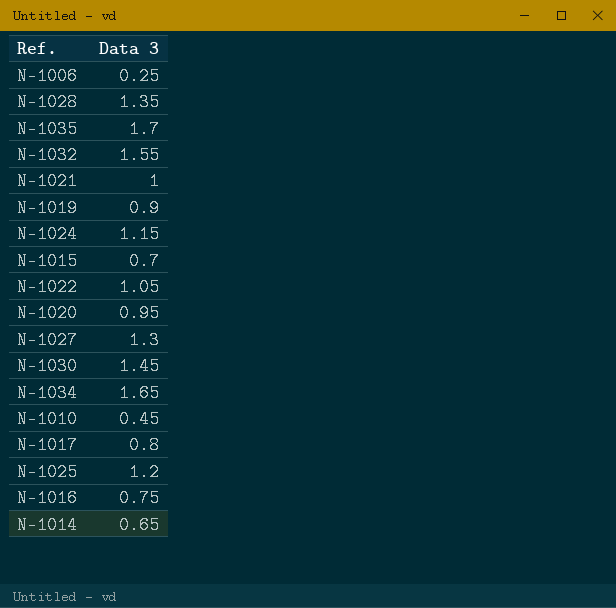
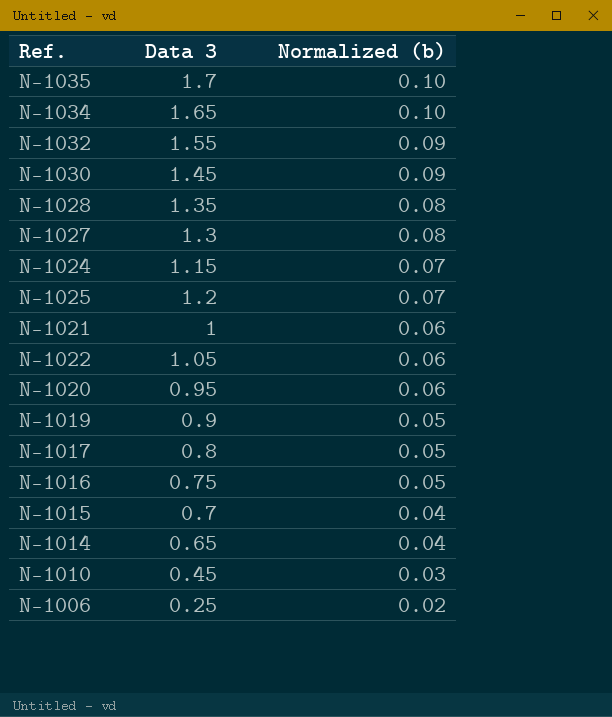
row order: none -> Normalized (b) descending
column Normalized (b) | formula: none -> [Data 3] * 0.06

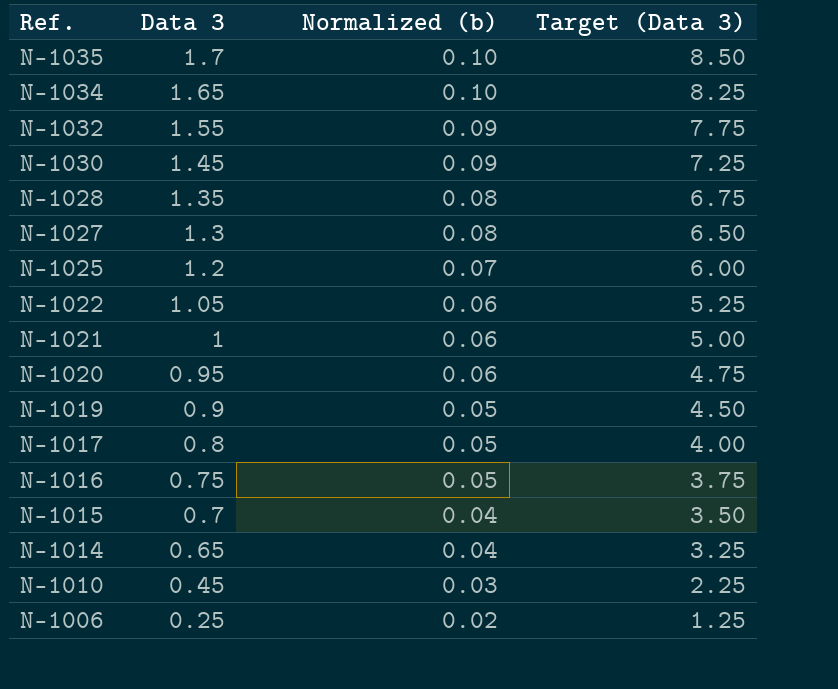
row order: Normalized (b) descending -> Ref. descending
column Target (Data 3) | formula: none -> [Data 3] * 5
row N-1024: 1.15 | 0.07 -> none

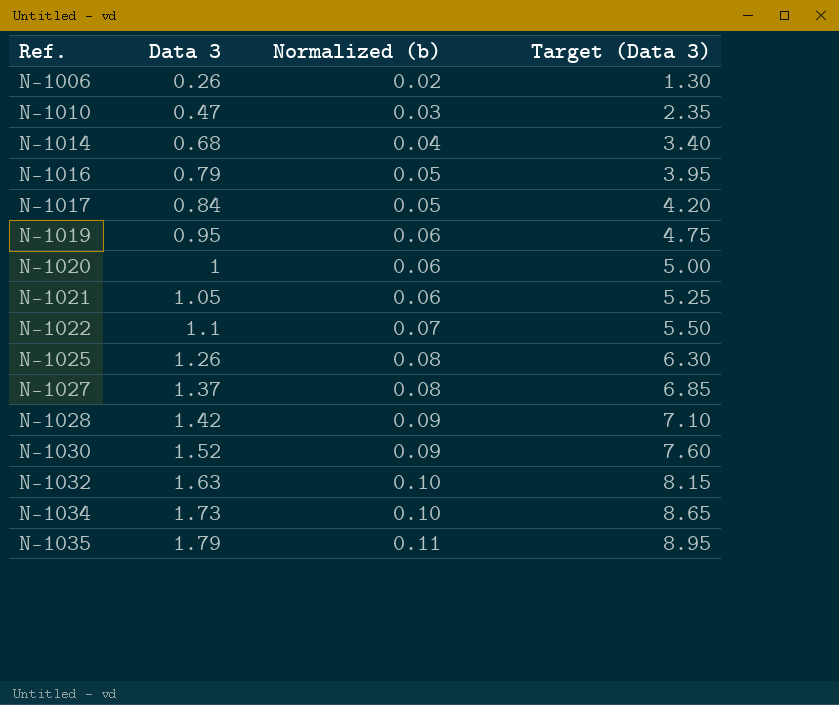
row order: Ref. descending -> Ref. ascending
row N-1015: 0.7 | 0.04 | 3.50 -> none
N-1006 | Data 3: 0.25 -> 0.26
N-1006 | Target (Data 3): 1.25 -> 1.30
N-1010 | Data 3: 0.45 -> 0.47
N-1010 | Target (Data 3): 2.25 -> 2.35
N-1014 | Data 3: 0.65 -> 0.68
N-1014 | Target (Data 3): 3.25 -> 3.40
N-1016 | Data 3: 0.75 -> 0.79
N-1016 | Target (Data 3): 3.75 -> 3.95
N-1017 | Data 3: 0.8 -> 0.84
N-1017 | Target (Data 3): 4.00 -> 4.20
N-1019 | Data 3: 0.9 -> 0.95
N-1019 | Normalized (b): 0.05 -> 0.06
N-1019 | Target (Data 3): 4.50 -> 4.75
N-1020 | Data 3: 0.95 -> 1
N-1020 | Target (Data 3): 4.75 -> 5.00
N-1021 | Data 3: 1 -> 1.05
N-1021 | Target (Data 3): 5.00 -> 5.25
N-1022 | Data 3: 1.05 -> 1.1
N-1022 | Normalized (b): 0.06 -> 0.07
N-1022 | Target (Data 3): 5.25 -> 5.50
N-1025 | Data 3: 1.2 -> 1.26
N-1025 | Normalized (b): 0.07 -> 0.08
N-1025 | Target (Data 3): 6.00 -> 6.30
N-1027 | Data 3: 1.3 -> 1.37
N-1027 | Target (Data 3): 6.50 -> 6.85
N-1028 | Data 3: 1.35 -> 1.42
N-1028 | Normalized (b): 0.08 -> 0.09
N-1028 | Target (Data 3): 6.75 -> 7.10
N-1030 | Data 3: 1.45 -> 1.52
N-1030 | Target (Data 3): 7.25 -> 7.60
N-1032 | Data 3: 1.55 -> 1.63
N-1032 | Normalized (b): 0.09 -> 0.10
N-1032 | Target (Data 3): 7.75 -> 8.15
N-1034 | Data 3: 1.65 -> 1.73
N-1034 | Target (Data 3): 8.25 -> 8.65
N-1035 | Data 3: 1.7 -> 1.79
N-1035 | Normalized (b): 0.10 -> 0.11
N-1035 | Target (Data 3): 8.50 -> 8.95

